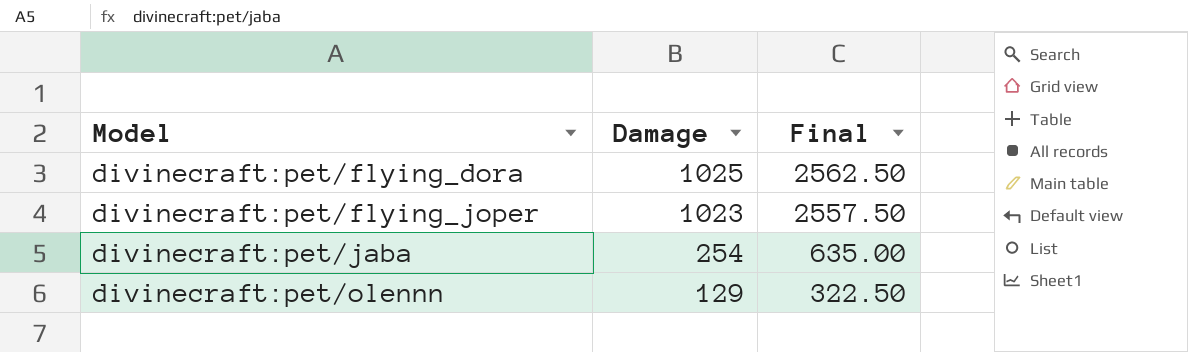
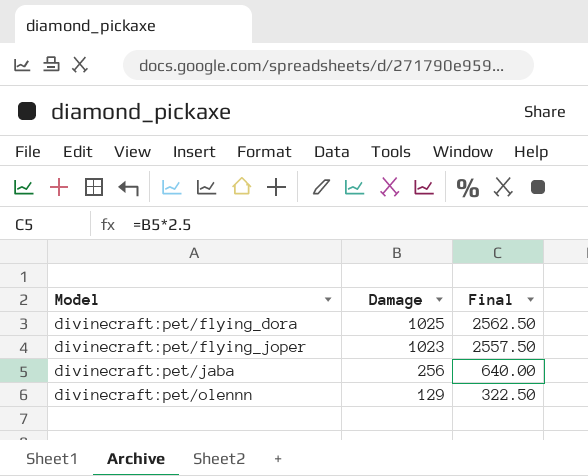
divinecraft:pet/jaba | Damage: 254 -> 256
divinecraft:pet/jaba | Final: 635.00 -> 640.00

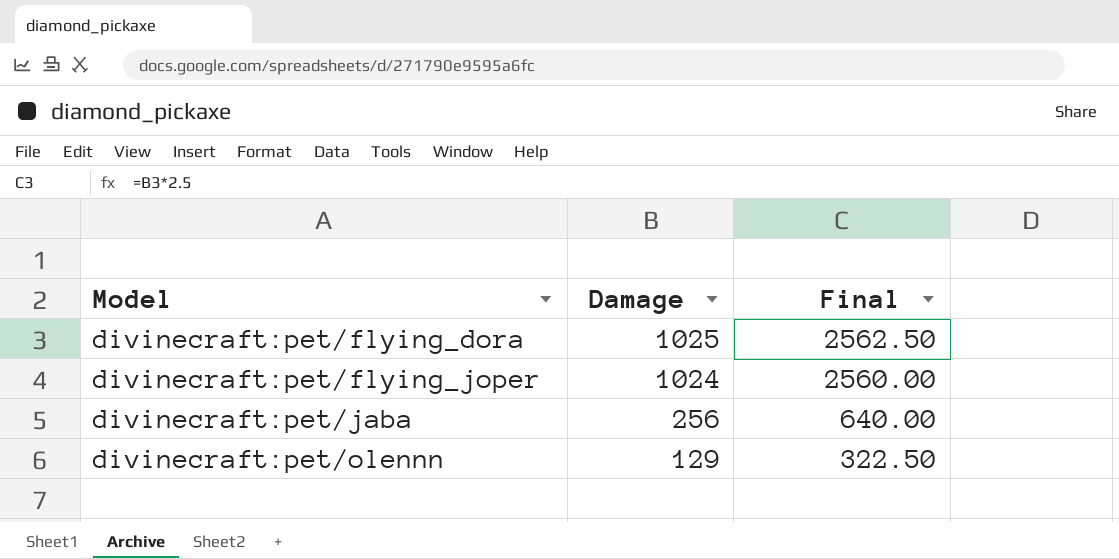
divinecraft:pet/flying_joper | Damage: 1023 -> 1024
divinecraft:pet/flying_joper | Final: 2557.50 -> 2560.00

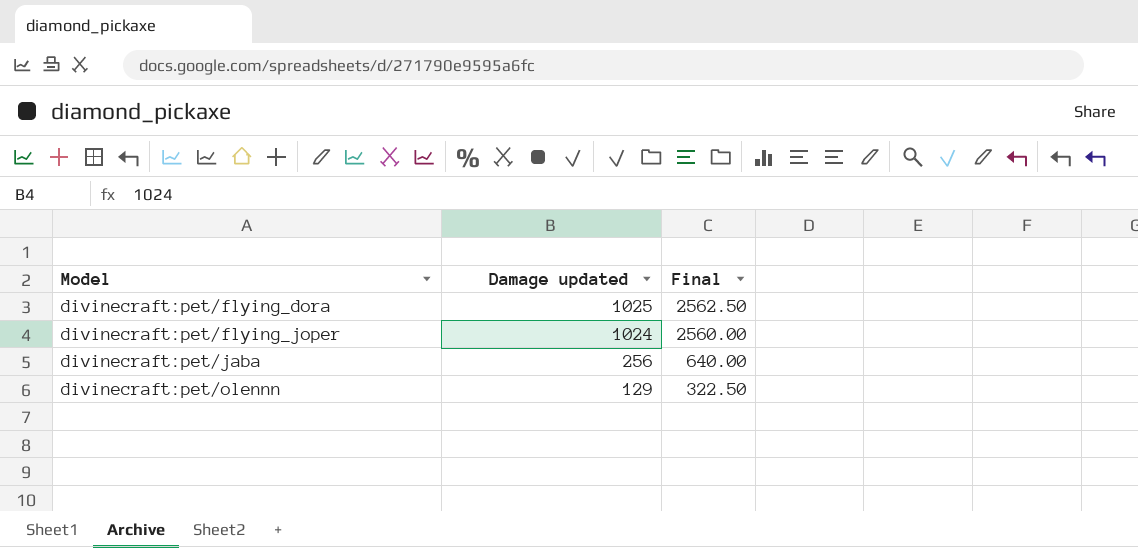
column name: Damage -> Damage updated

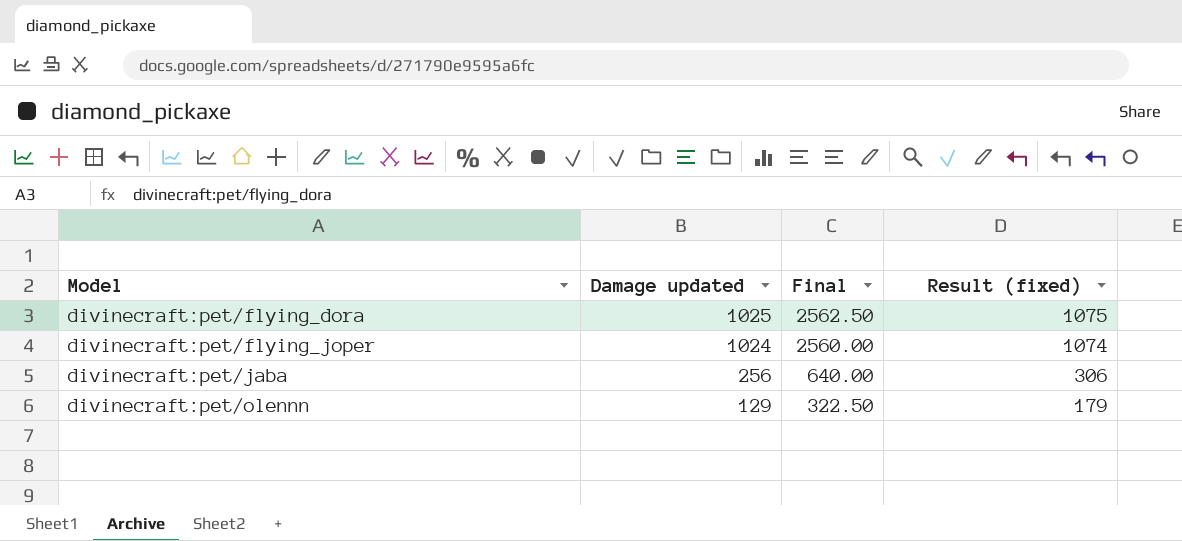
column Result (fixed) | formula: none -> [Damage updated] + 50

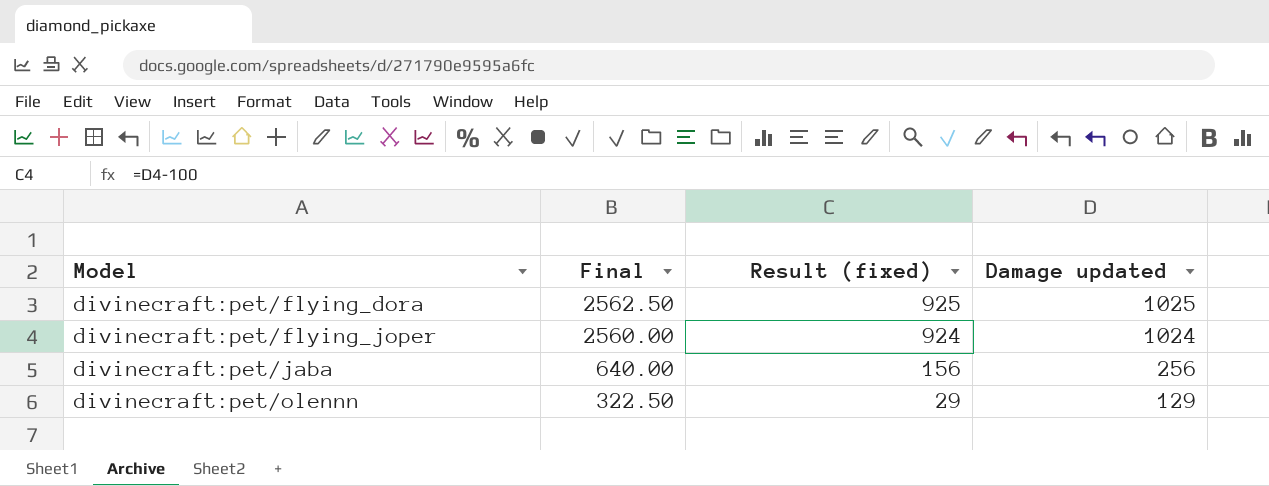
column Result (fixed) | formula: [Damage updated] + 50 -> [Damage updated] - 100
column Damage updated | position: 2 -> 4

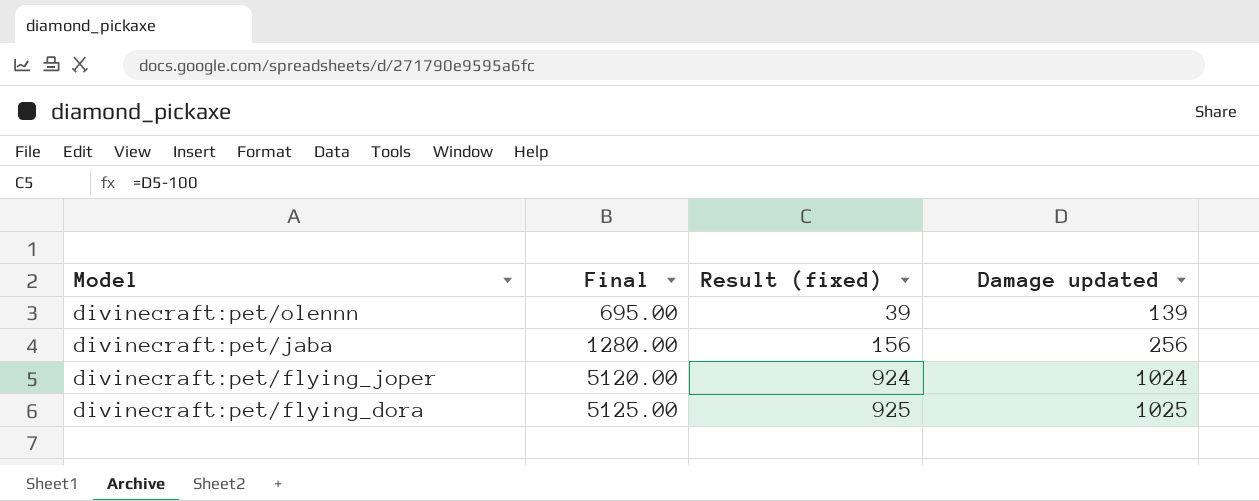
row order: Model ascending -> Model descending
column Final | formula: [Damage updated] * 2.5 -> [Damage updated] * 5
divinecraft:pet/olennn | Result (fixed): 29 -> 39
divinecraft:pet/olennn | Damage updated: 129 -> 139

